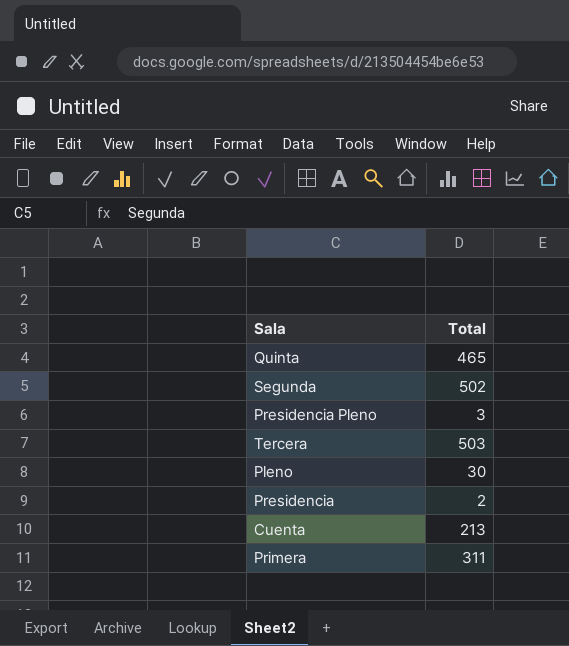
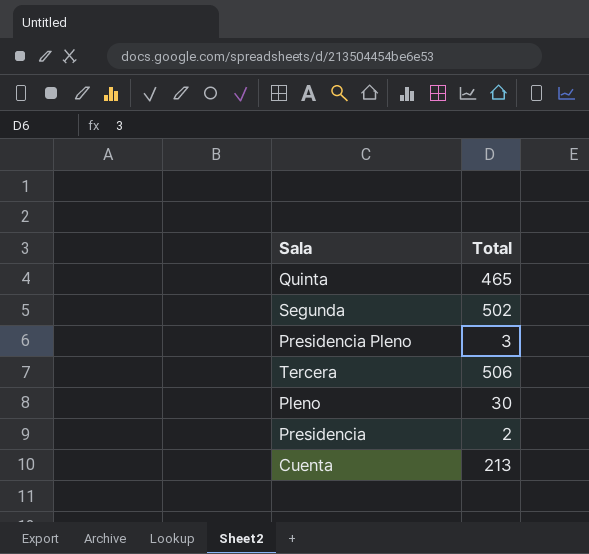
row Primera: 311 -> none
Tercera | Total: 503 -> 506

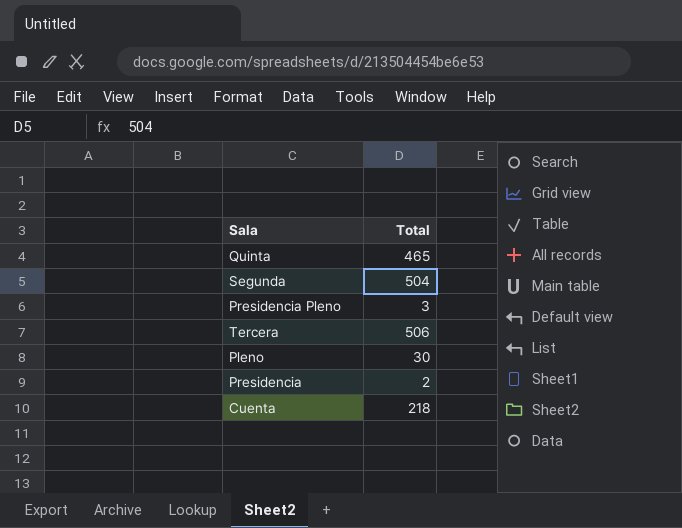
Segunda | Total: 502 -> 504
Cuenta | Total: 213 -> 218

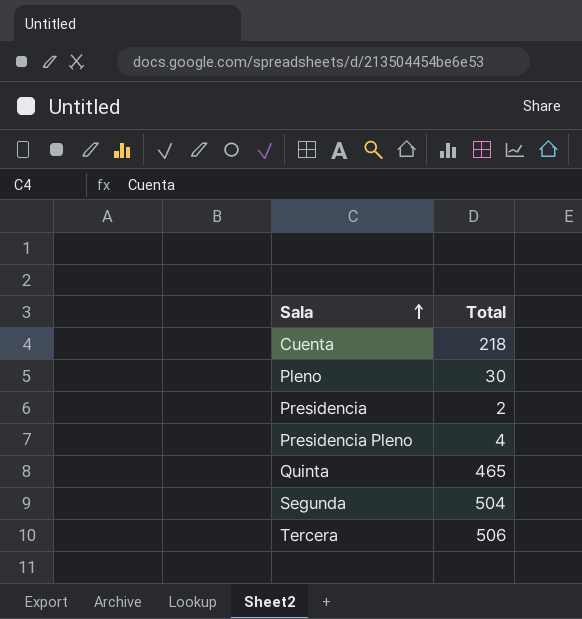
row order: none -> Sala ascending
Presidencia Pleno | Total: 3 -> 4

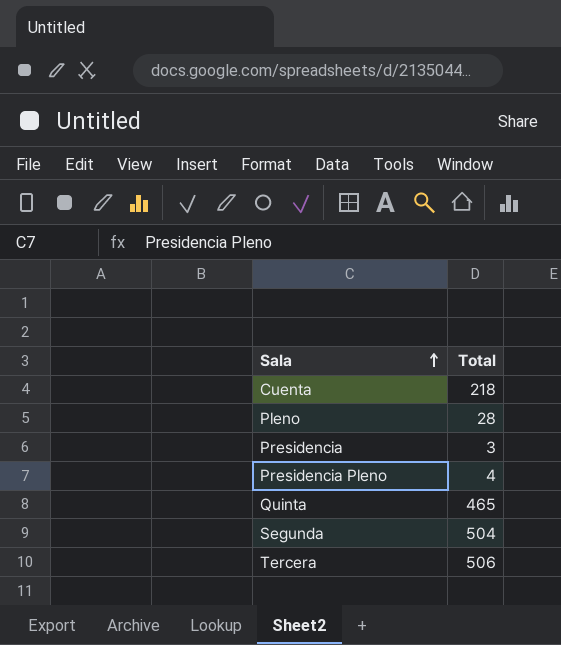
Pleno | Total: 30 -> 28
Presidencia | Total: 2 -> 3

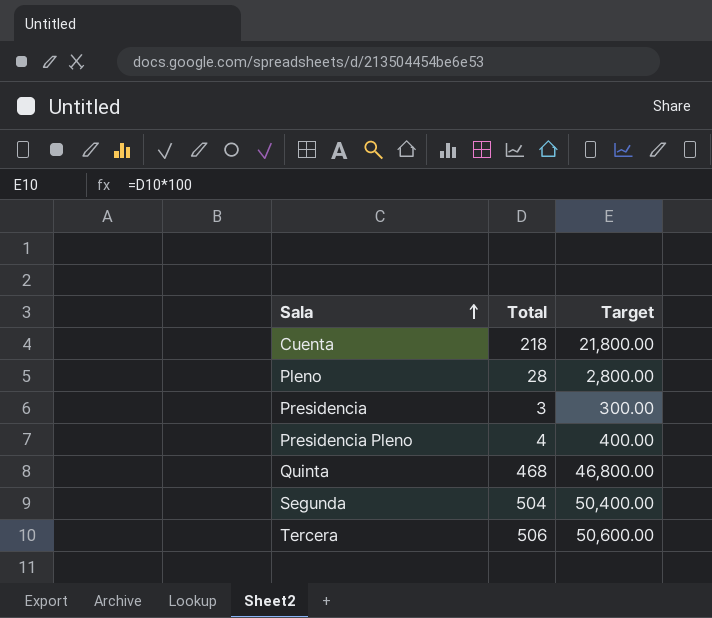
column Target | formula: none -> [Total] * 100
Quinta | Total: 465 -> 468

